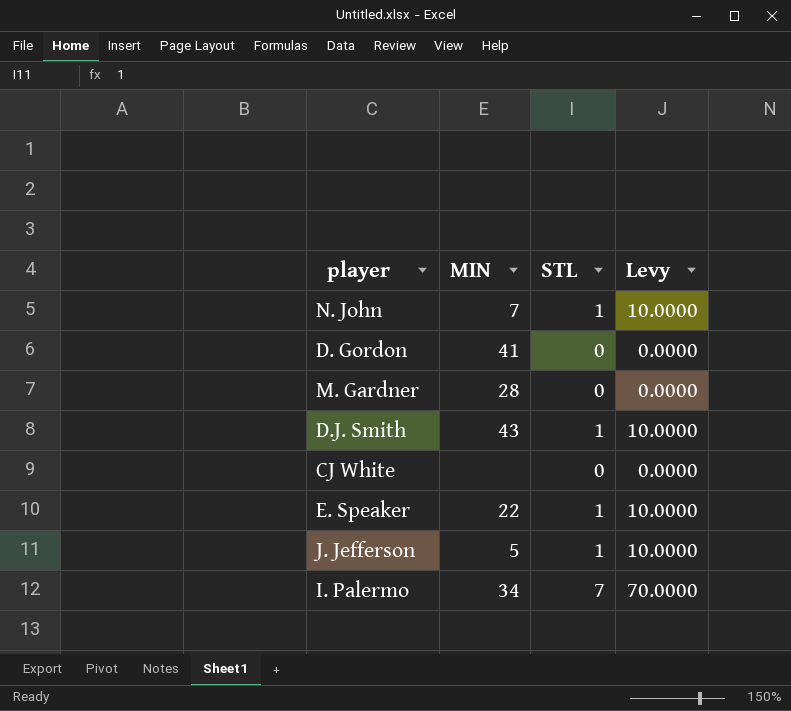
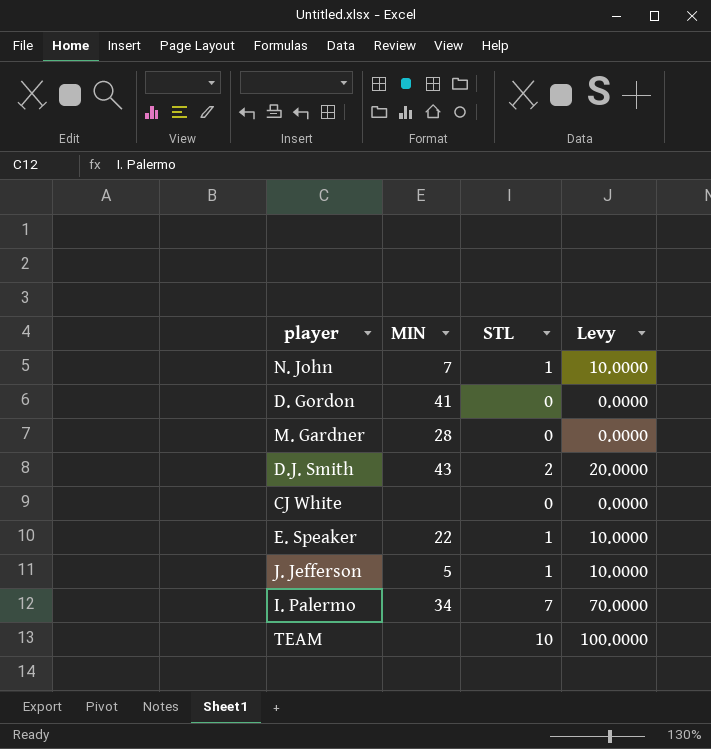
D.J. Smith | STL: 1 -> 2
D.J. Smith | Levy: 10.0000 -> 20.0000
row TEAM: none -> none | 10 | 100.0000

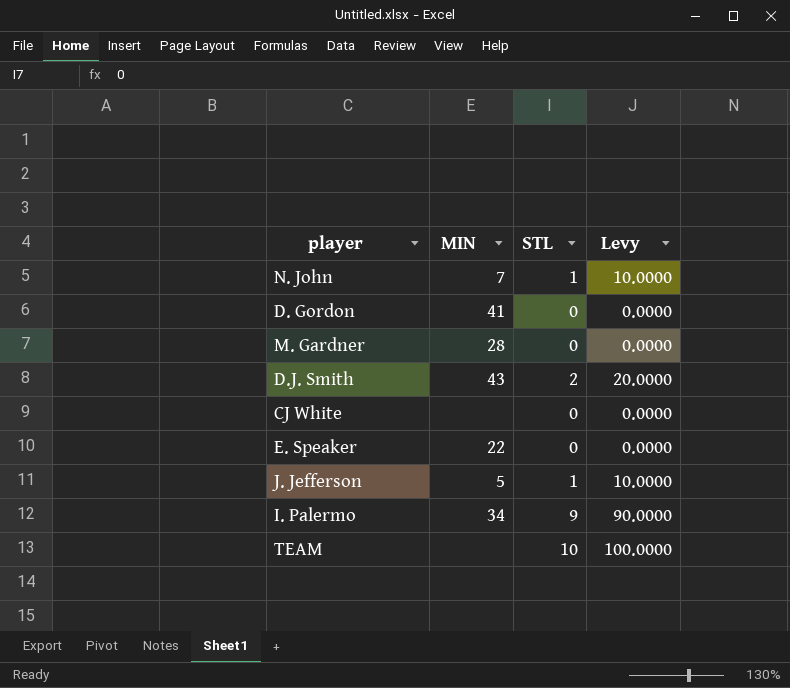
E. Speaker | STL: 1 -> 0
E. Speaker | Levy: 10.0000 -> 0.0000
I. Palermo | STL: 7 -> 9
I. Palermo | Levy: 70.0000 -> 90.0000

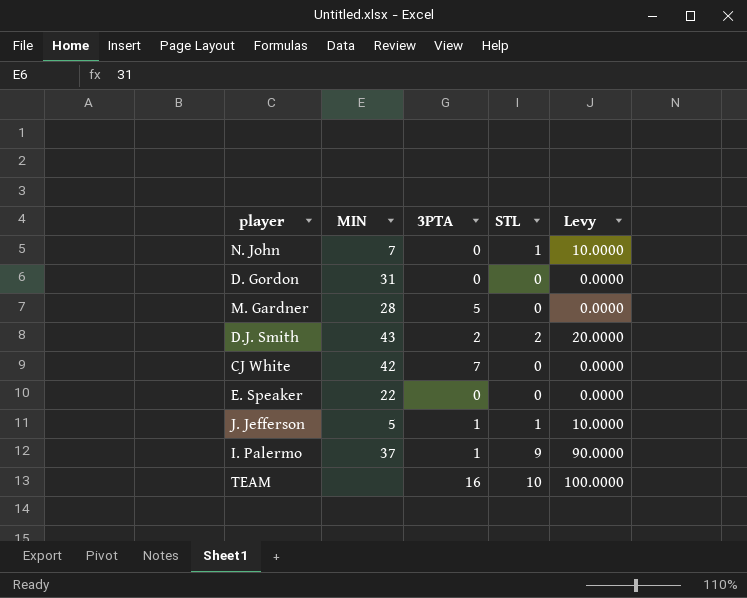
column 3PTA | position: none -> 3
D. Gordon | MIN: 41 -> 31
CJ White | MIN: none -> 42
I. Palermo | MIN: 34 -> 37

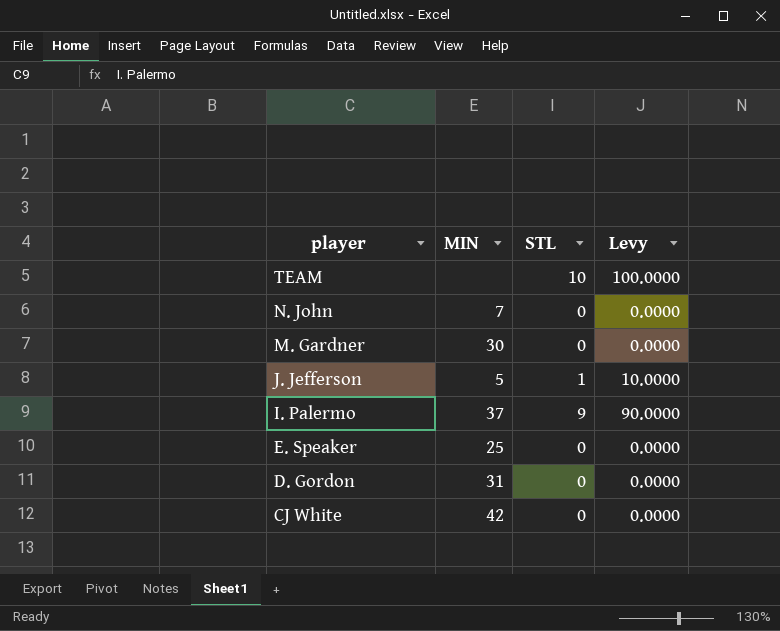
row order: none -> player descending
column 3PTA | position: 3 -> none
row D.J. Smith: 43 | 2 | 2 | 20.0000 -> none
N. John | STL: 1 -> 0
N. John | Levy: 10.0000 -> 0.0000
M. Gardner | MIN: 28 -> 30
E. Speaker | MIN: 22 -> 25

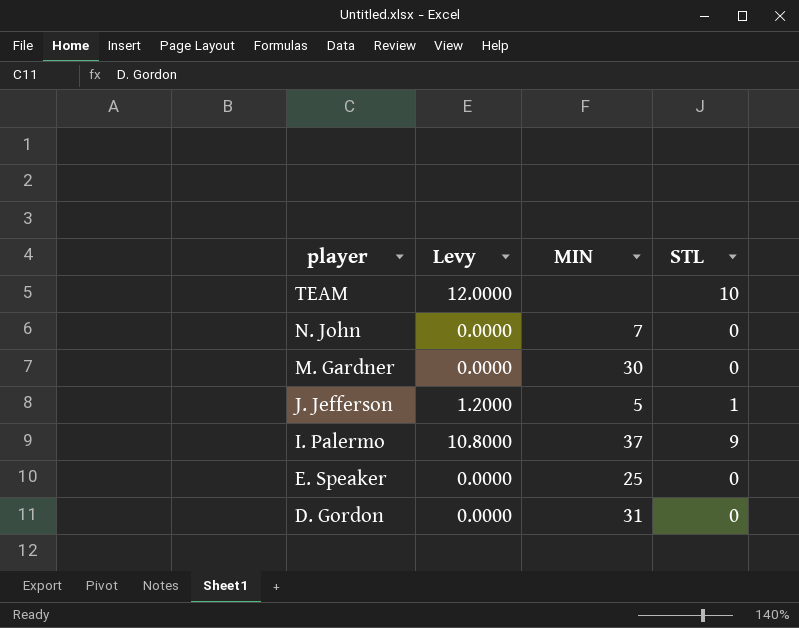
column Levy | formula: [STL] * 10 -> [STL] * 1.2
column Levy | position: 4 -> 2
row CJ White: 42 | 0 | 0.0000 -> none

